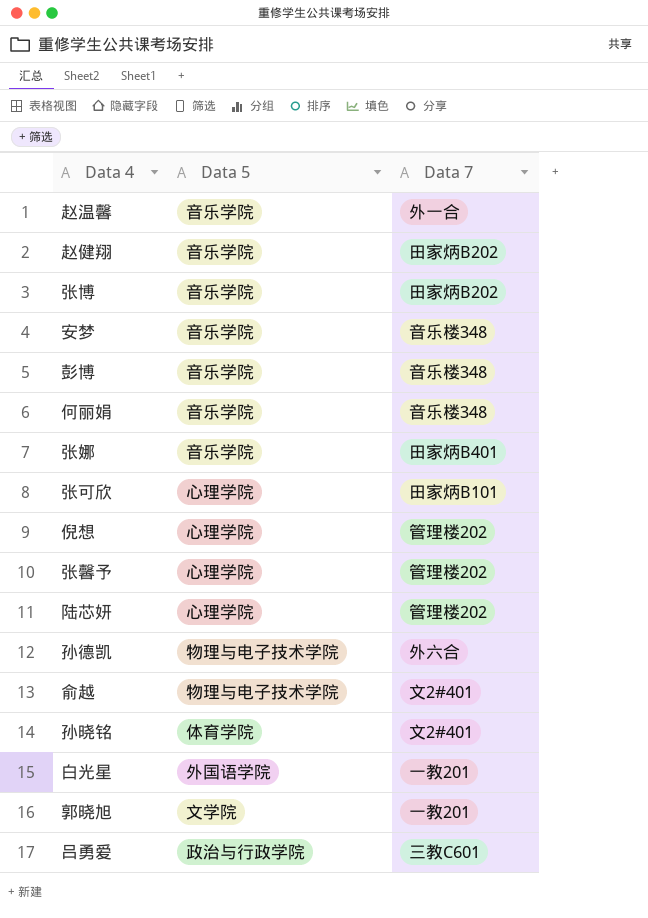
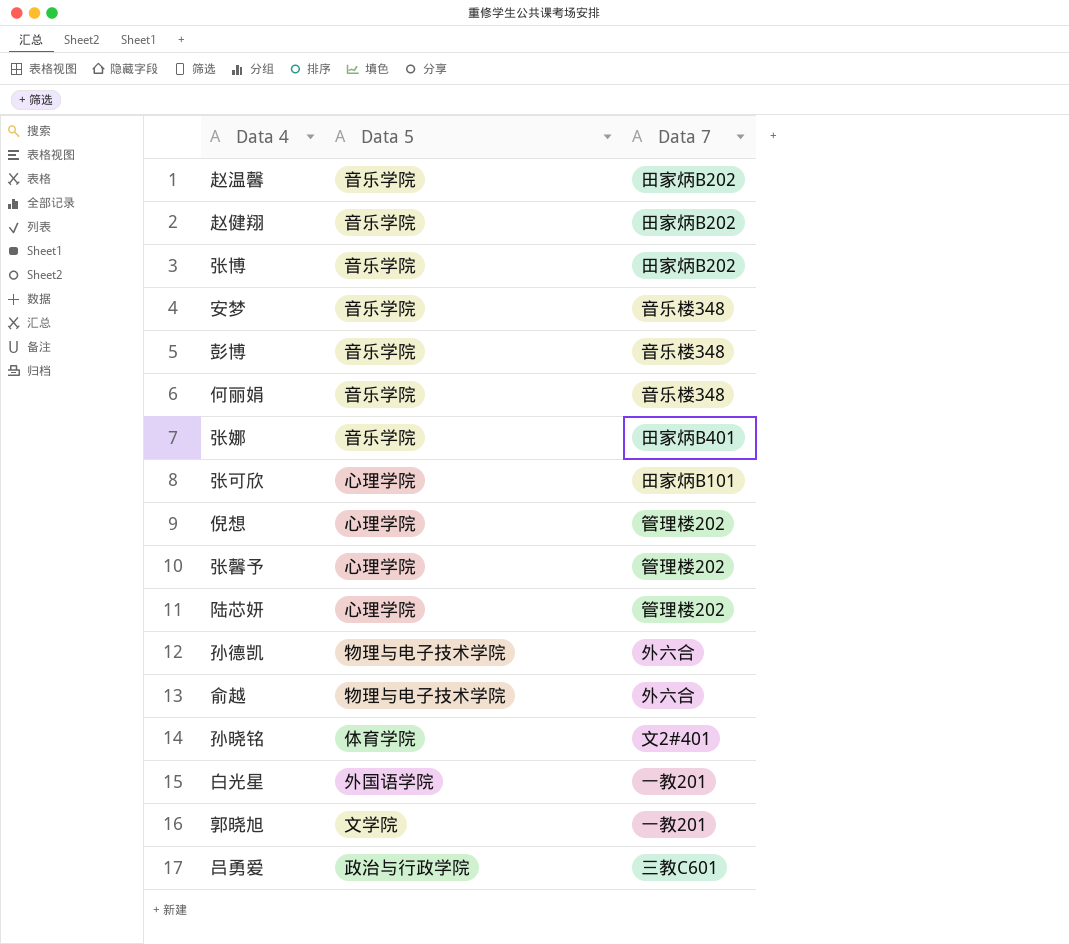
赵温馨 | Data 7: 外一合 -> 田家炳B202
俞越 | Data 7: 文2#401 -> 外六合

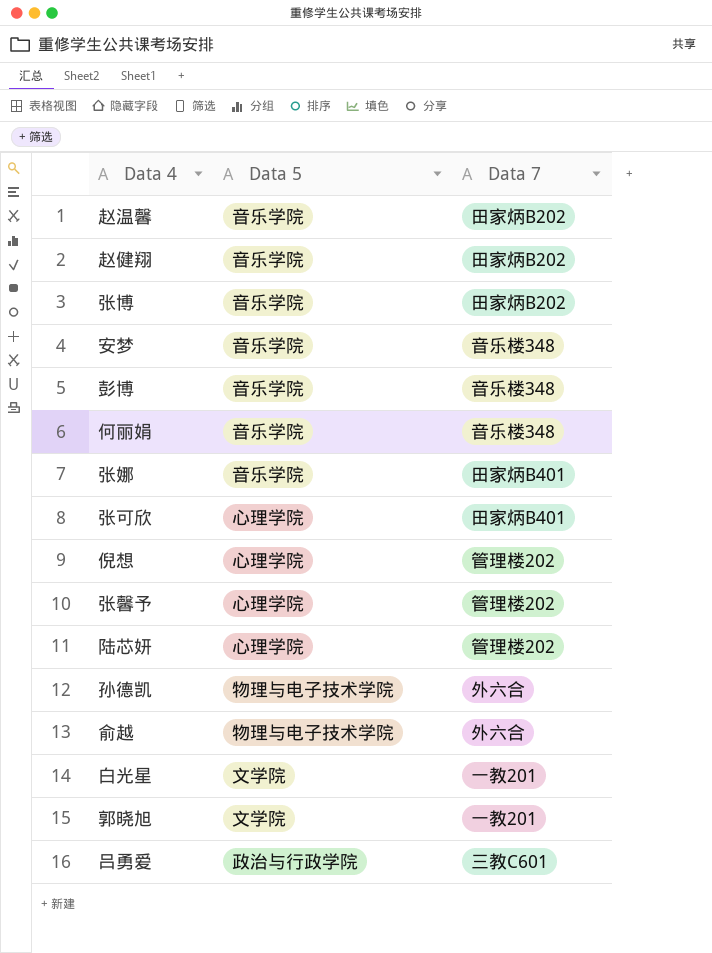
row 孙晓铭: 体育学院 | 文2#401 -> none
张可欣 | Data 7: 田家炳B101 -> 田家炳B401
白光星 | Data 5: 外国语学院 -> 文学院

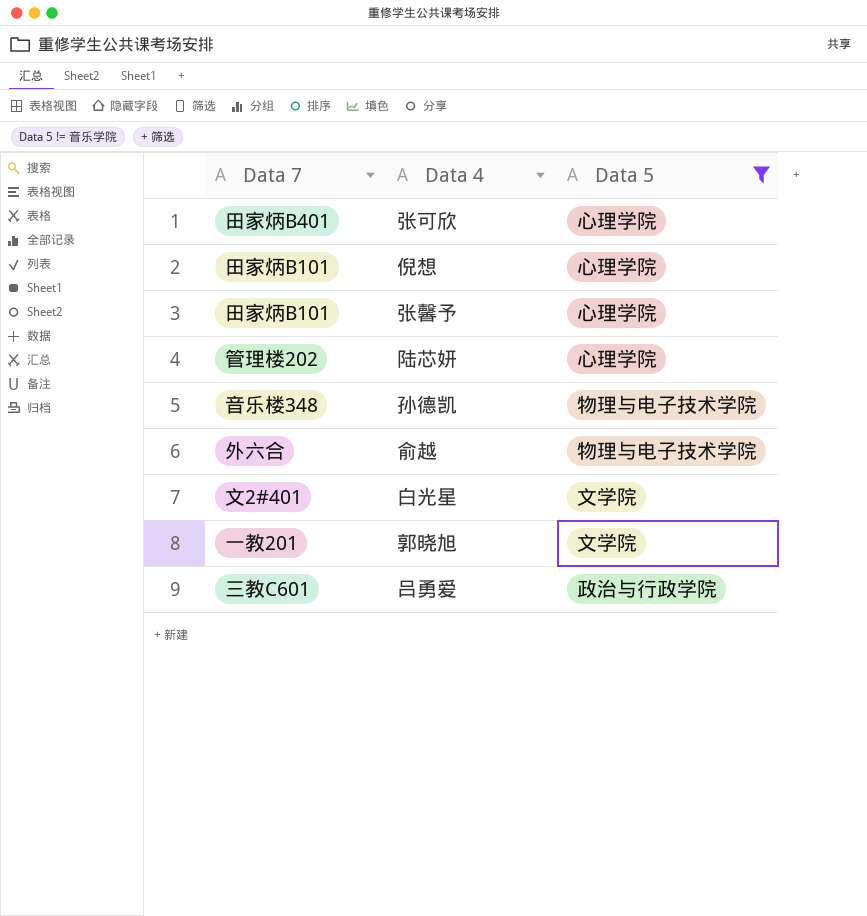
filter: none -> Data 5 != 音乐学院
column Data 7 | position: 3 -> 1
倪想 | Data 7: 管理楼202 -> 田家炳B101
张馨予 | Data 7: 管理楼202 -> 田家炳B101
孙德凯 | Data 7: 外六合 -> 音乐楼348
白光星 | Data 7: 一教201 -> 文2#401

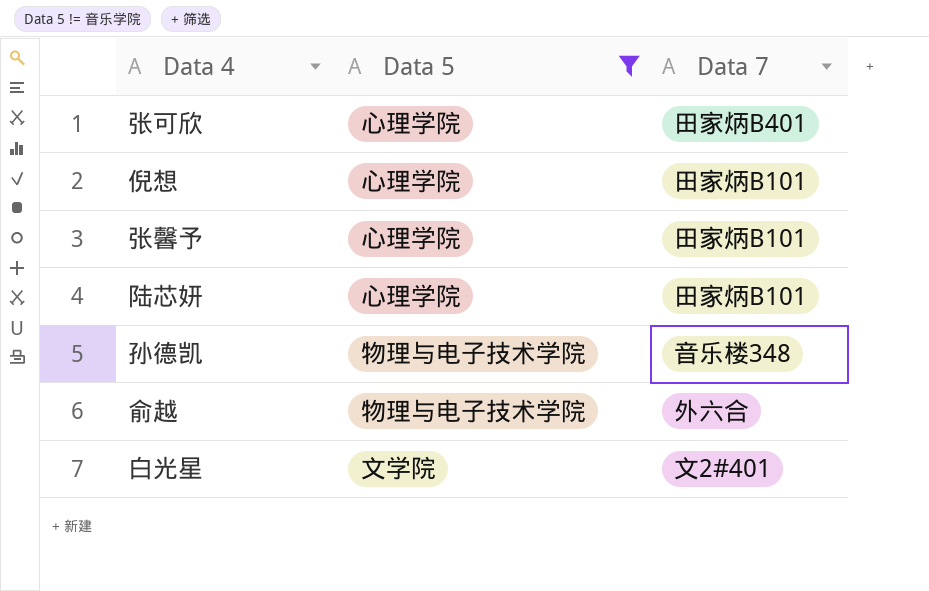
column Data 7 | position: 1 -> 3
row 郭晓旭: 一教201 | 文学院 -> none
row 吕勇爱: 三教C601 | 政治与行政学院 -> none
陆芯妍 | Data 7: 管理楼202 -> 田家炳B101

